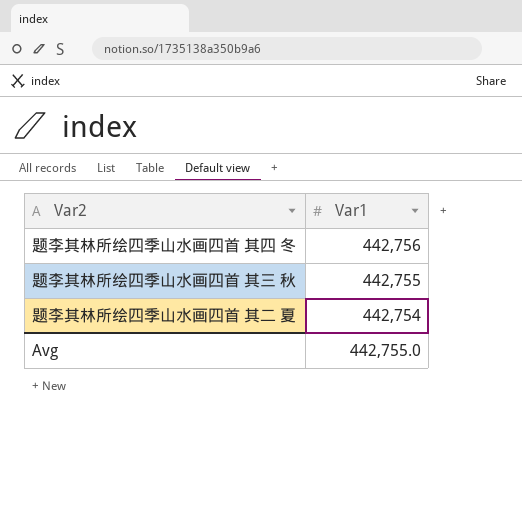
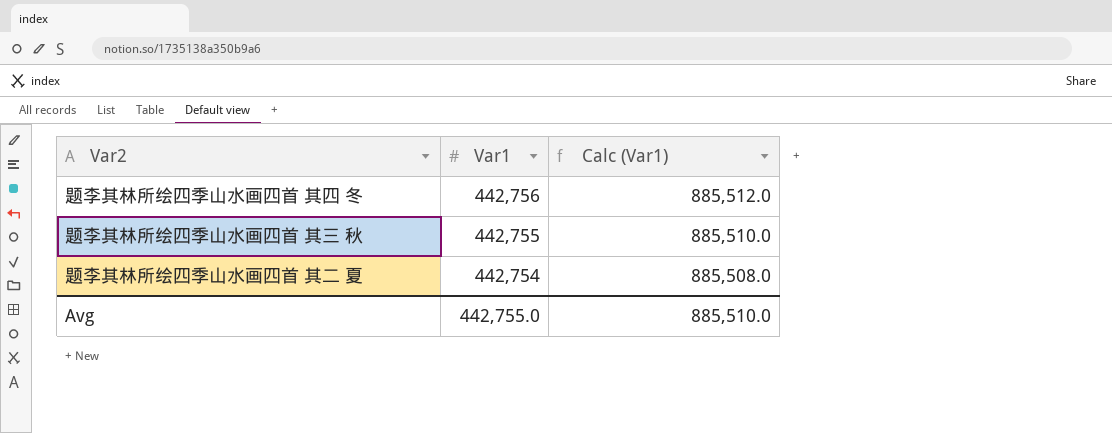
column Calc (Var1) | formula: none -> [Var1] * 2

